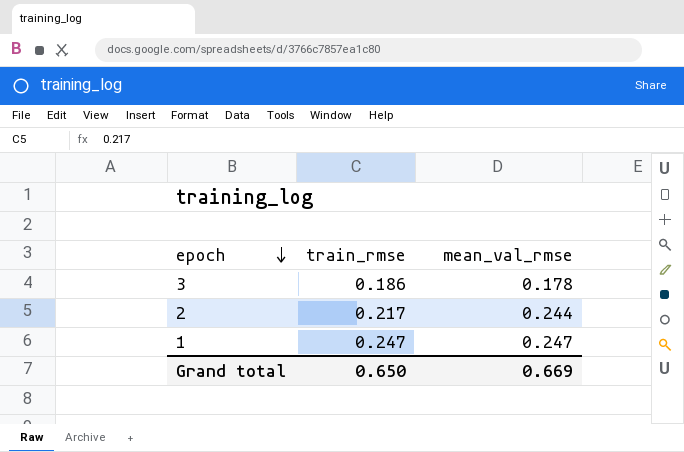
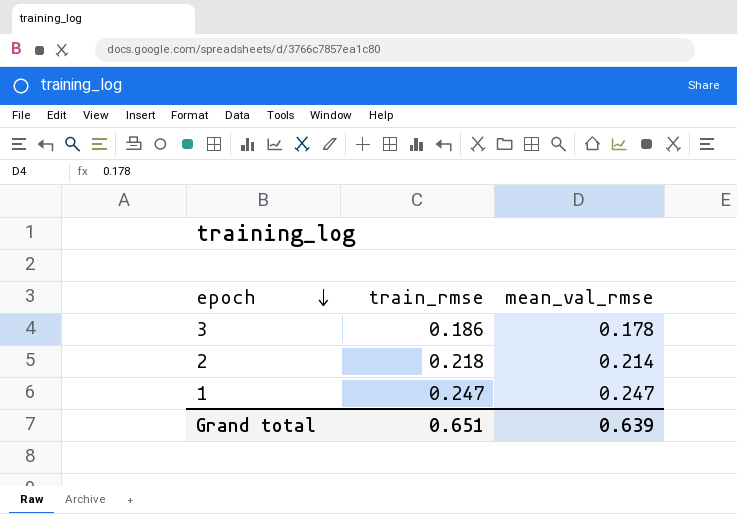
2 | train_rmse: 0.217 -> 0.218
2 | mean_val_rmse: 0.244 -> 0.214
Grand total | train_rmse: 0.650 -> 0.651
Grand total | mean_val_rmse: 0.669 -> 0.639

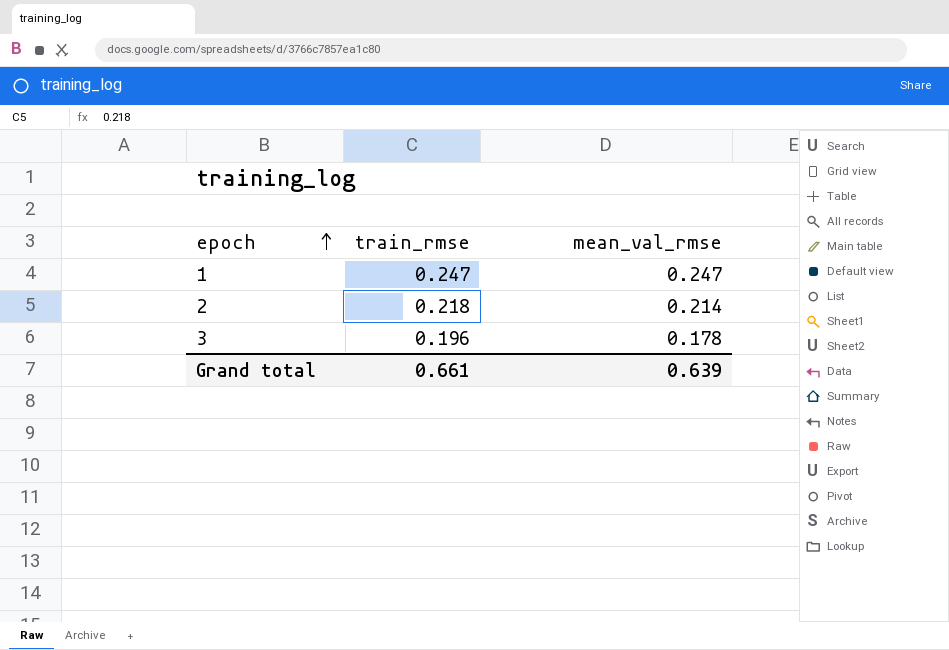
row order: epoch descending -> epoch ascending
3 | train_rmse: 0.186 -> 0.196
Grand total | train_rmse: 0.651 -> 0.661

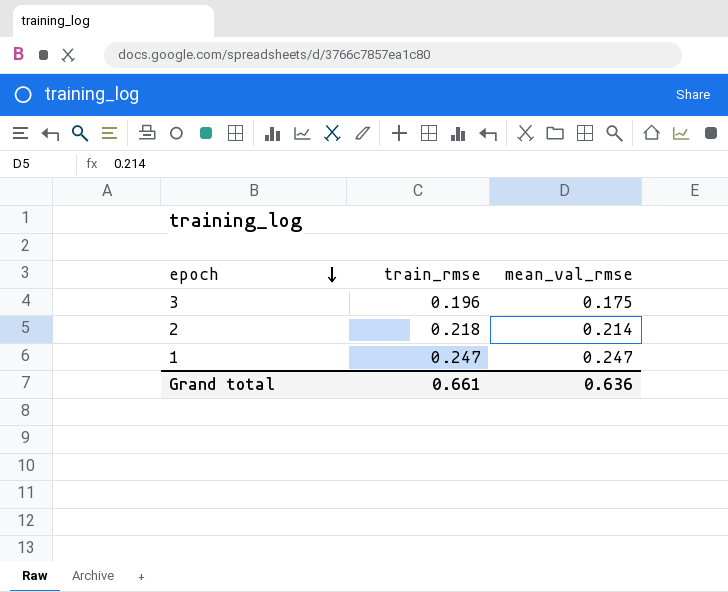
row order: epoch ascending -> epoch descending
3 | mean_val_rmse: 0.178 -> 0.175
Grand total | mean_val_rmse: 0.639 -> 0.636

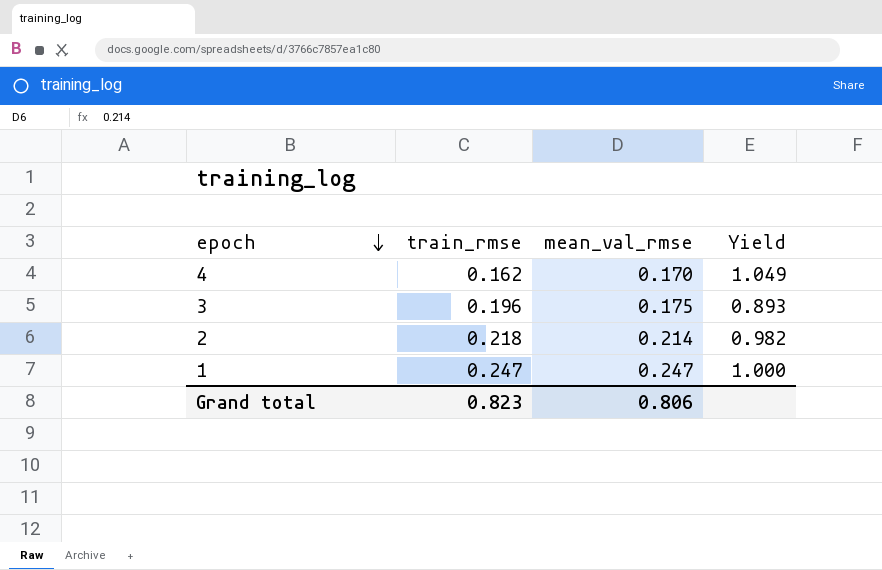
column Yield | formula: none -> [mean_val_rmse] / [train_rmse]
row 4: none -> 0.162 | 0.170 | 1.049
Grand total | train_rmse: 0.661 -> 0.823
Grand total | mean_val_rmse: 0.636 -> 0.806

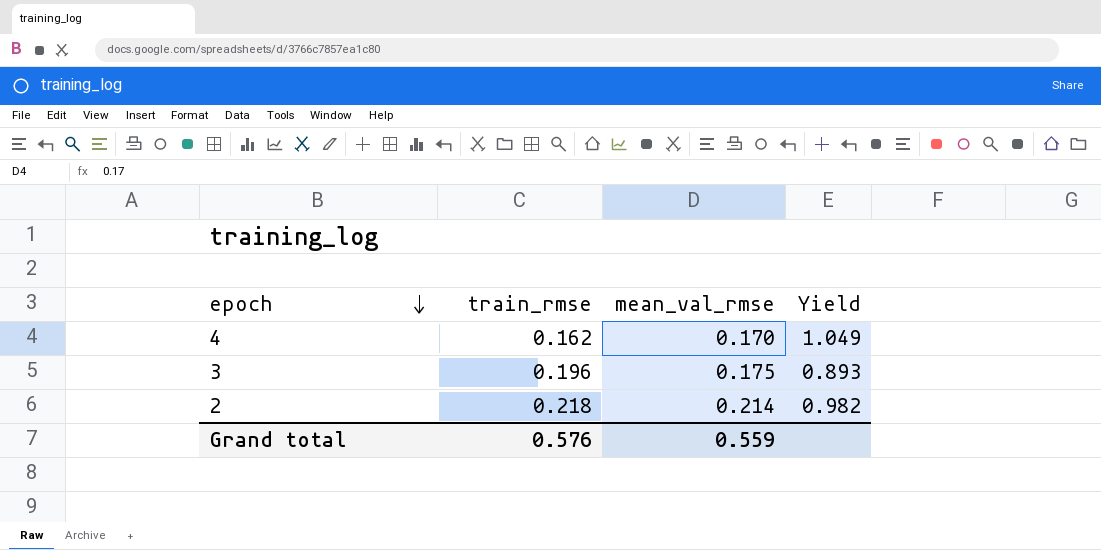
row 1: 0.247 | 0.247 | 1.000 -> none
Grand total | train_rmse: 0.823 -> 0.576
Grand total | mean_val_rmse: 0.806 -> 0.559

